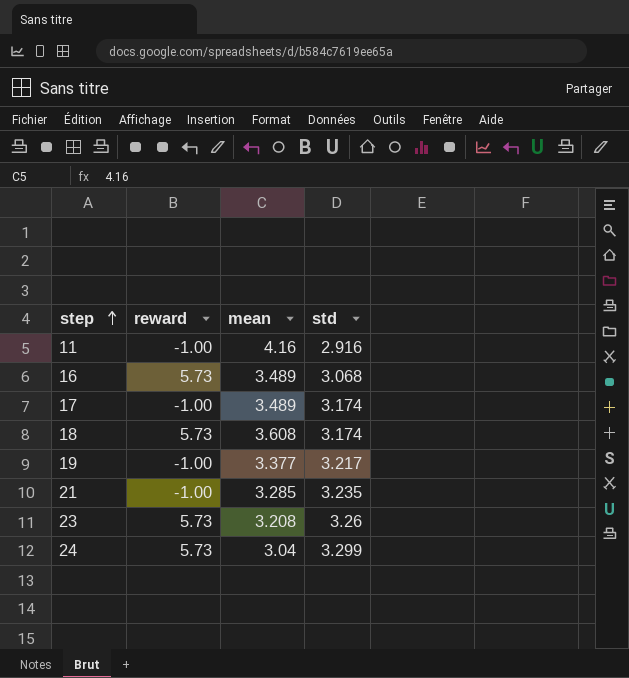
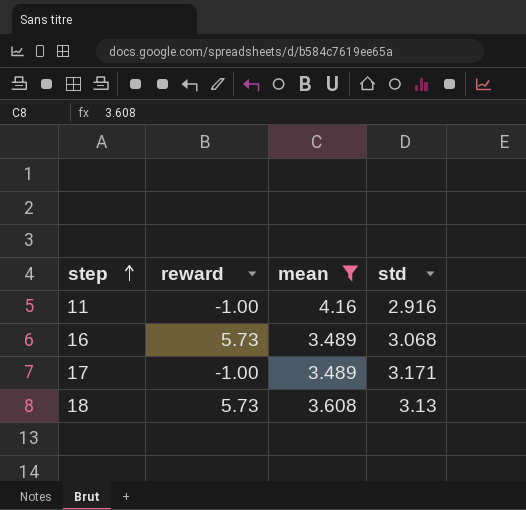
filter: none -> mean >= 3.489
17 | std: 3.174 -> 3.171
18 | std: 3.174 -> 3.13

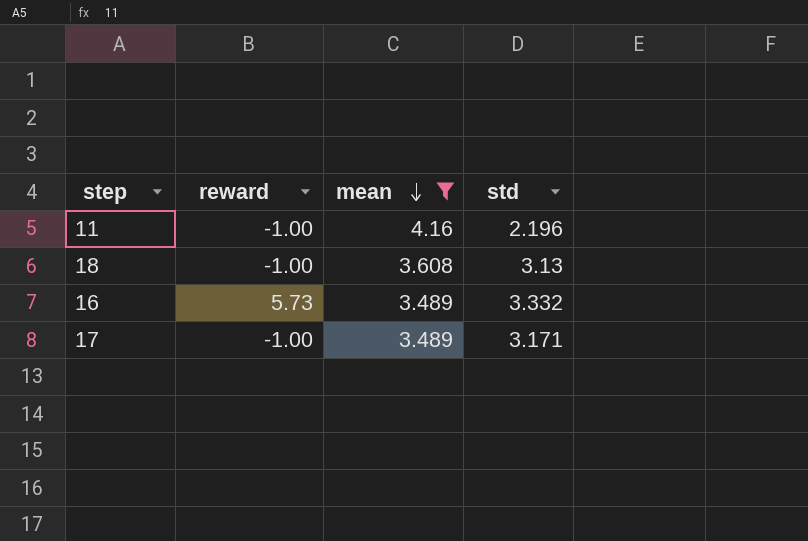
row order: step ascending -> mean descending
11 | std: 2.916 -> 2.196
18 | reward: 5.73 -> -1.00
16 | std: 3.068 -> 3.332

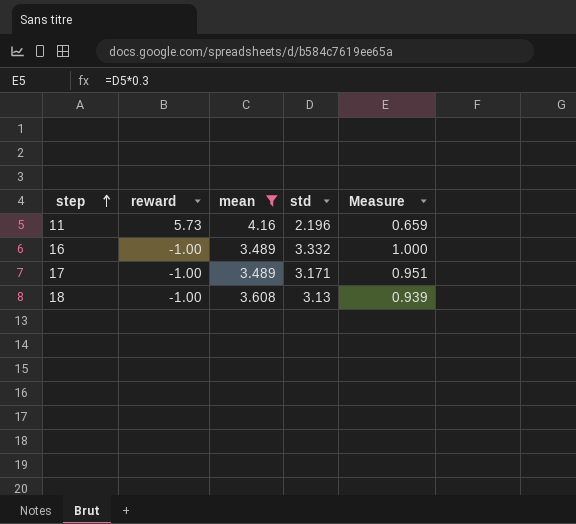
row order: mean descending -> step ascending
column Measure | formula: none -> [std] * 0.3
11 | reward: -1.00 -> 5.73
16 | reward: 5.73 -> -1.00

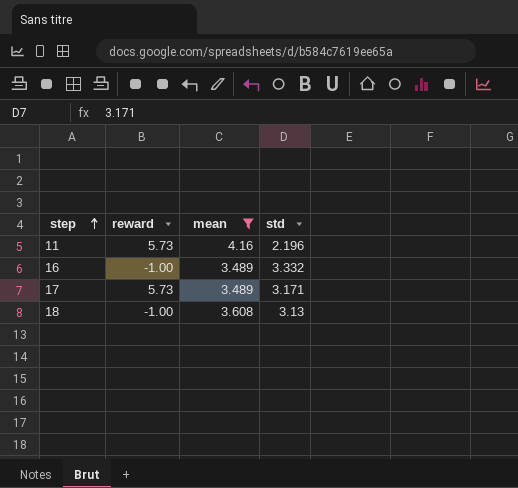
column Measure | formula: [std] * 0.3 -> none
17 | reward: -1.00 -> 5.73

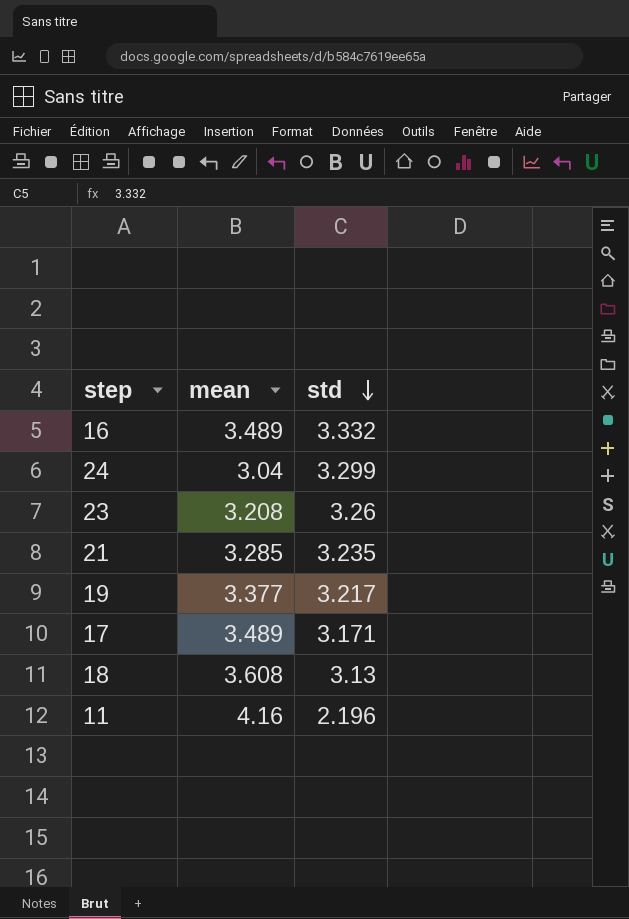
filter: mean >= 3.489 -> none
row order: step ascending -> std descending
column reward | position: 2 -> none

